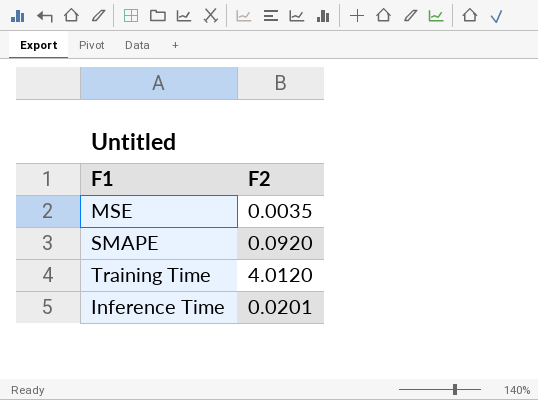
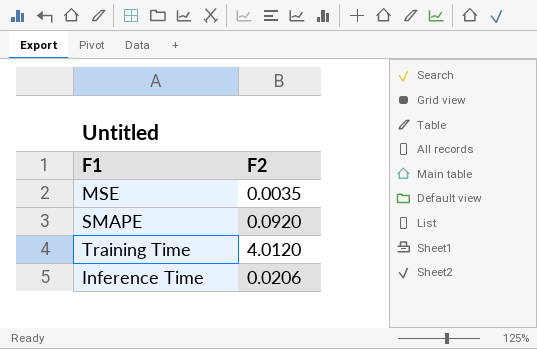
Inference Time | F2: 0.0201 -> 0.0206

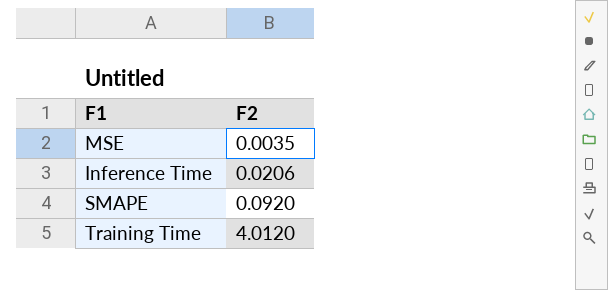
row order: none -> F2 ascending

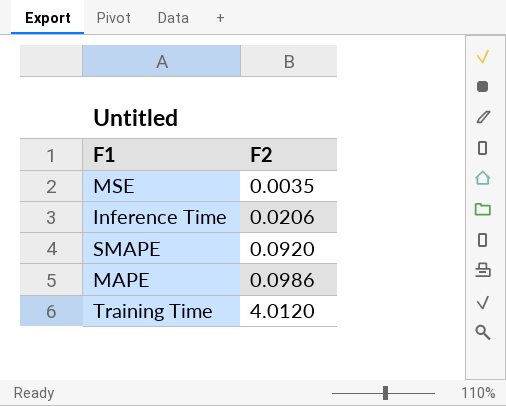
row MAPE: none -> 0.0986

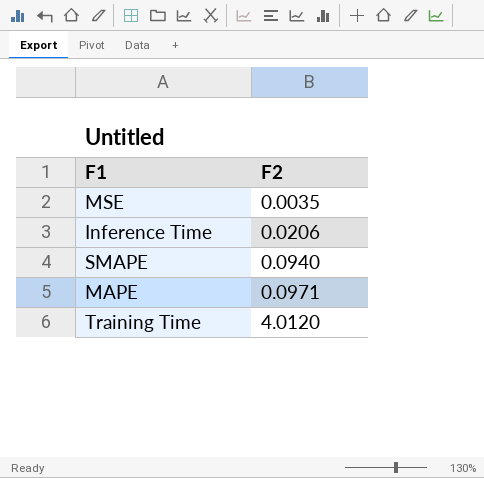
SMAPE | F2: 0.0920 -> 0.0940
MAPE | F2: 0.0986 -> 0.0971

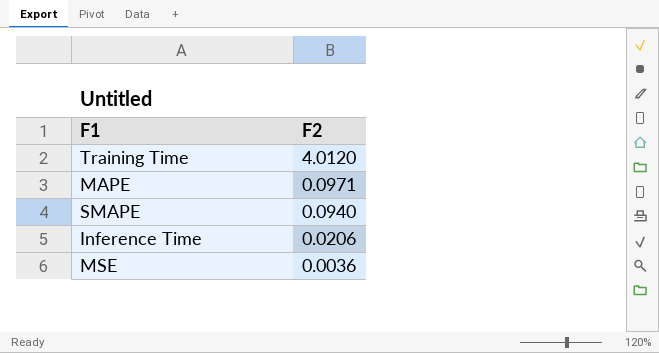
row order: F2 ascending -> F2 descending
MSE | F2: 0.0035 -> 0.0036

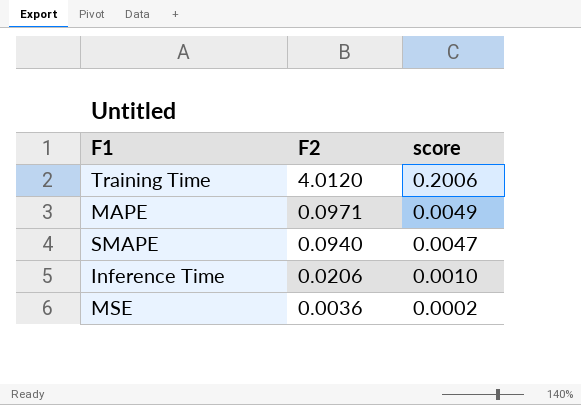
column score | formula: none -> [F2] * 0.05

